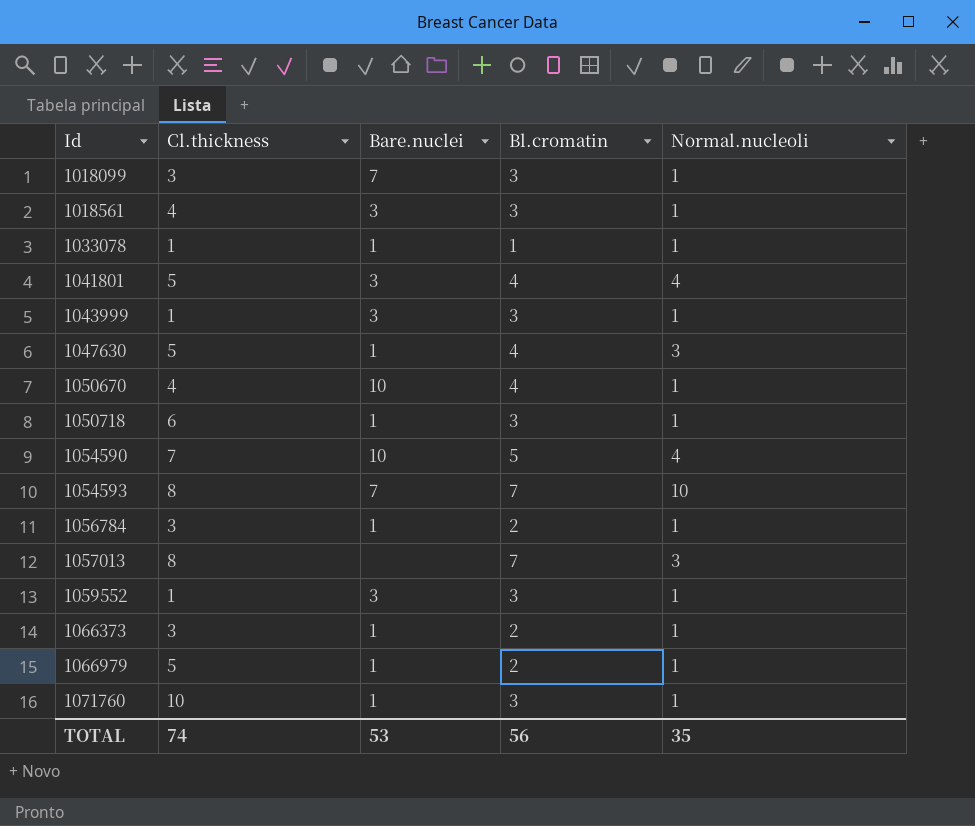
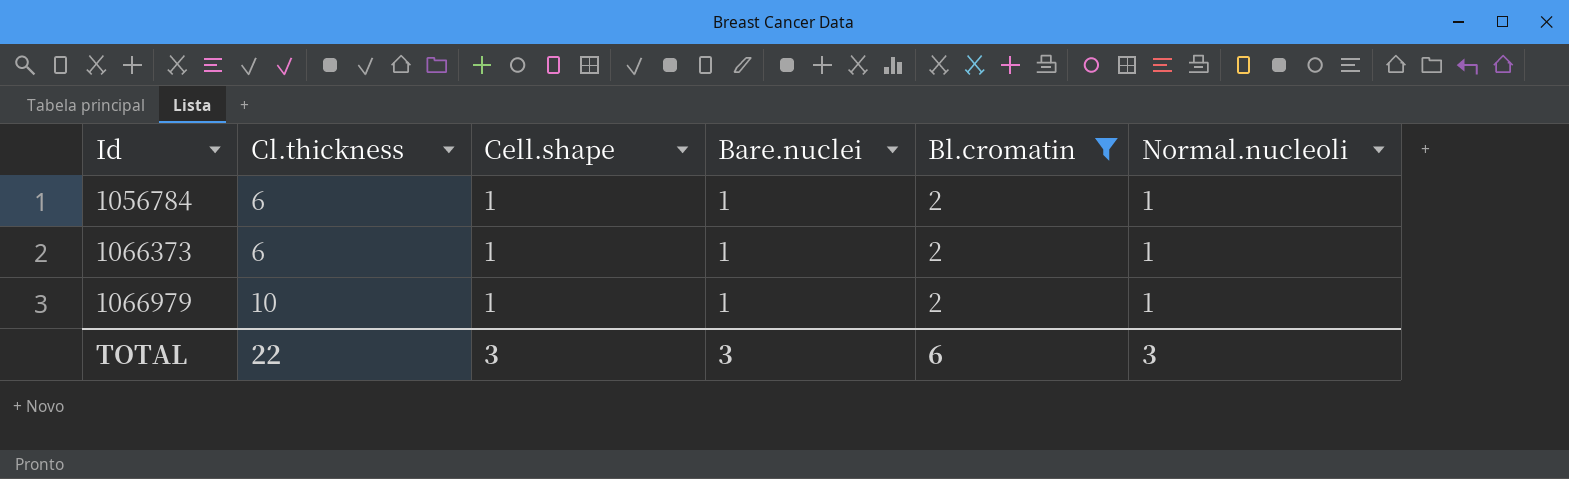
filter: none -> Bl.cromatin = 2
column Cell.shape | position: none -> 3
1056784 | Cl.thickness: 3 -> 6
1066373 | Cl.thickness: 3 -> 6
1066979 | Cl.thickness: 5 -> 10
TOTAL | Cl.thickness: 74 -> 22
TOTAL | Bare.nuclei: 53 -> 3
TOTAL | Bl.cromatin: 56 -> 6
TOTAL | Normal.nucleoli: 35 -> 3

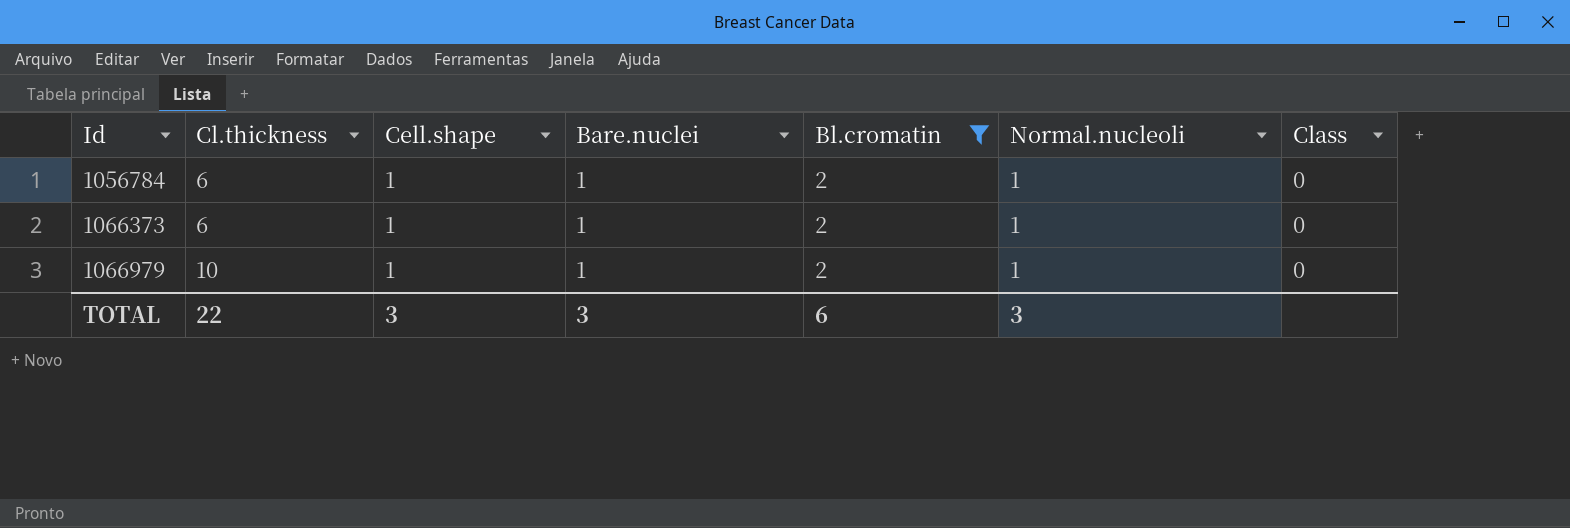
column Class | position: none -> 7

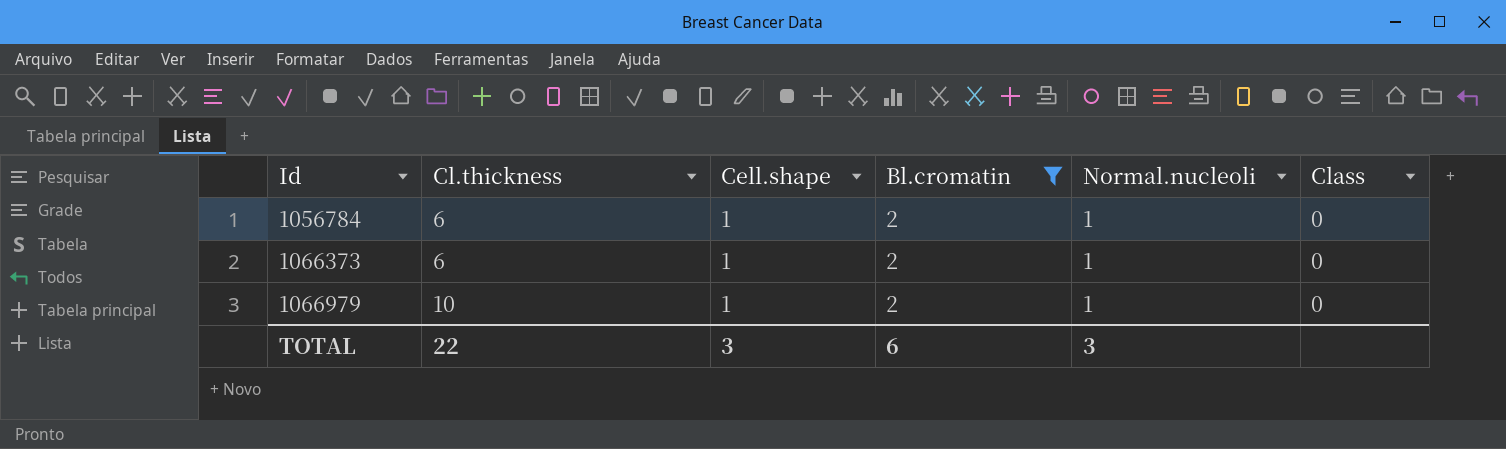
column Bare.nuclei | position: 4 -> none

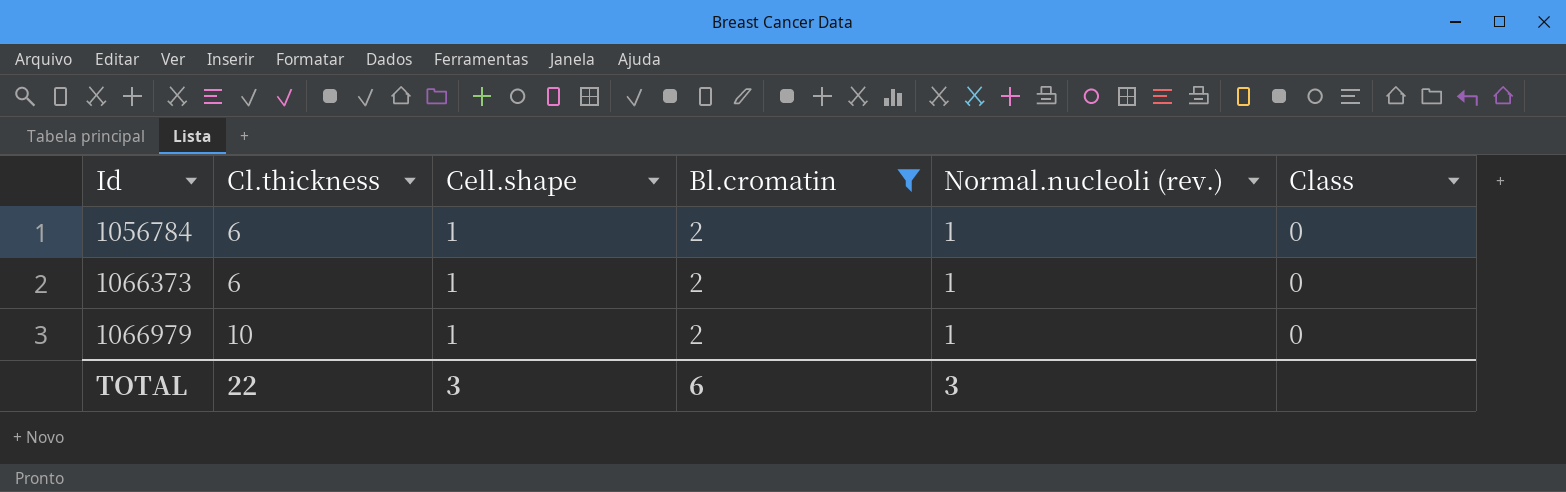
column name: Normal.nucleoli -> Normal.nucleoli (rev.)

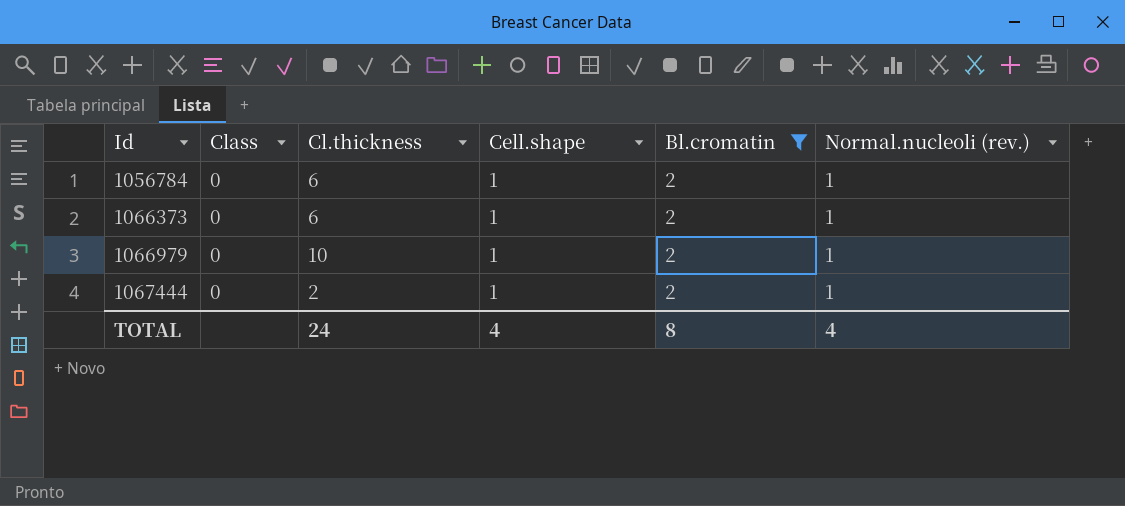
column Class | position: 6 -> 2
row 1067444: none -> 0 | 2 | 1 | 2 | 1
TOTAL | Cl.thickness: 22 -> 24
TOTAL | Cell.shape: 3 -> 4
TOTAL | Bl.cromatin: 6 -> 8
TOTAL | Normal.nucleoli (rev.): 3 -> 4

